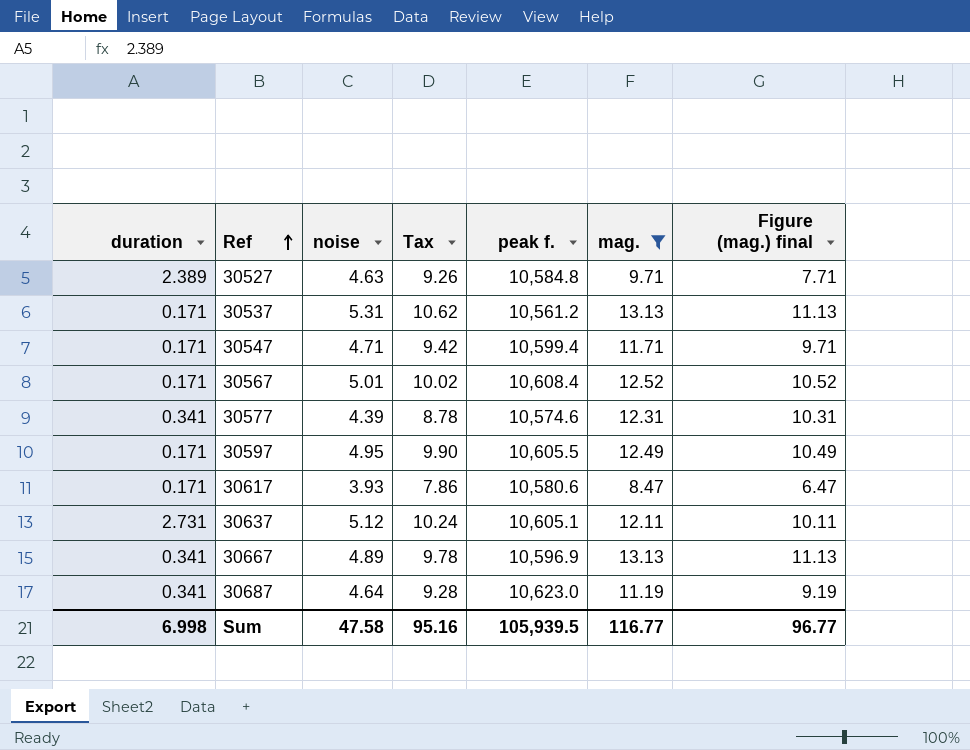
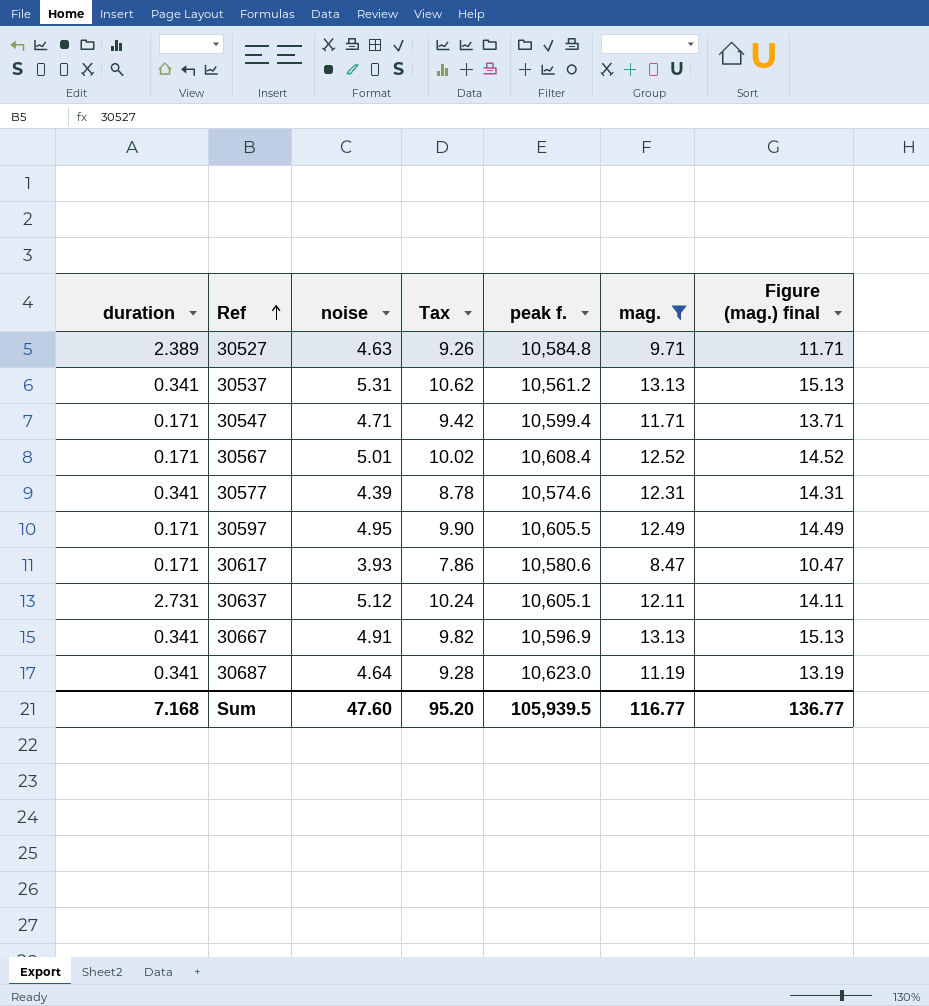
column Figure (mag.) final | formula: [mag.] - 2 -> [mag.] + 2
30537 | duration: 0.171 -> 0.341
30667 | noise: 4.89 -> 4.91
30667 | Tax: 9.78 -> 9.82
Sum | duration: 6.998 -> 7.168
Sum | noise: 47.58 -> 47.60
Sum | Tax: 95.16 -> 95.20
Sum | Figure (mag.) final: 96.77 -> 136.77

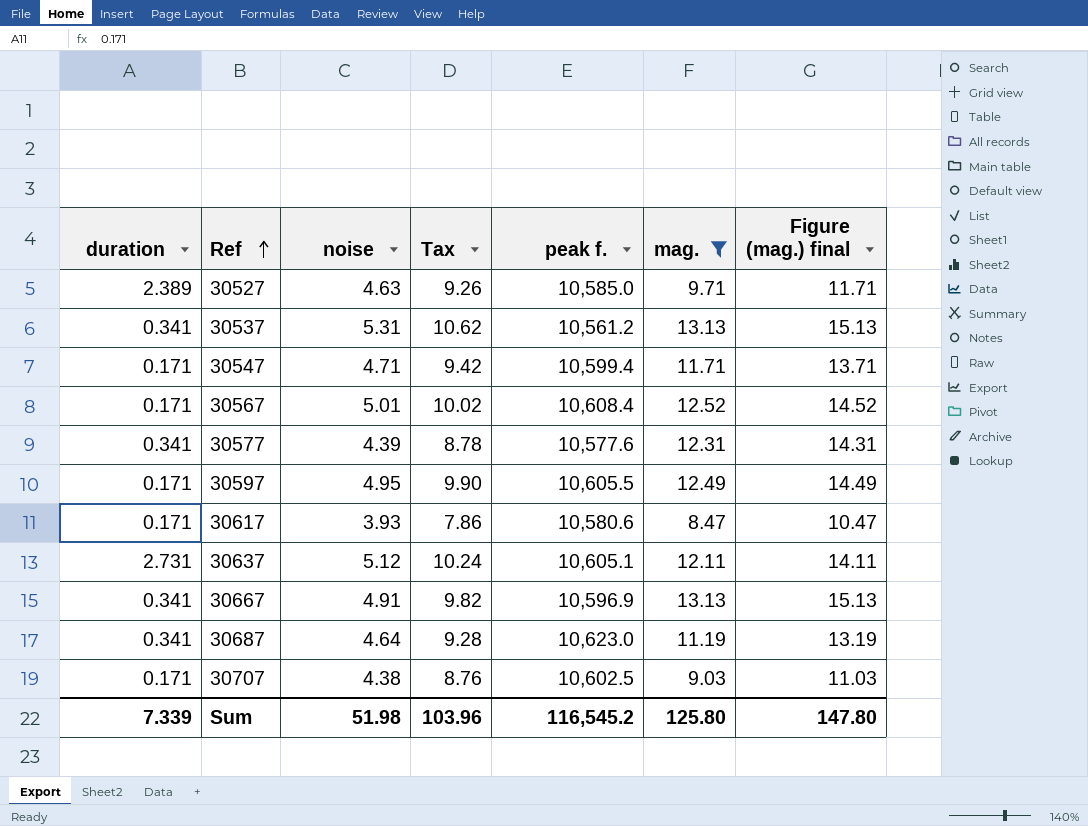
30527 | peak f.: 10,584.8 -> 10,585.0
30577 | peak f.: 10,574.6 -> 10,577.6
row 30707: none -> 0.171 | 4.38 | 8.76 | 10,602.5 | 9.03 | 11.03
Sum | duration: 7.168 -> 7.339
Sum | noise: 47.60 -> 51.98
Sum | Tax: 95.20 -> 103.96
Sum | peak f.: 105,939.5 -> 116,545.2
Sum | mag.: 116.77 -> 125.80
Sum | Figure (mag.) final: 136.77 -> 147.80

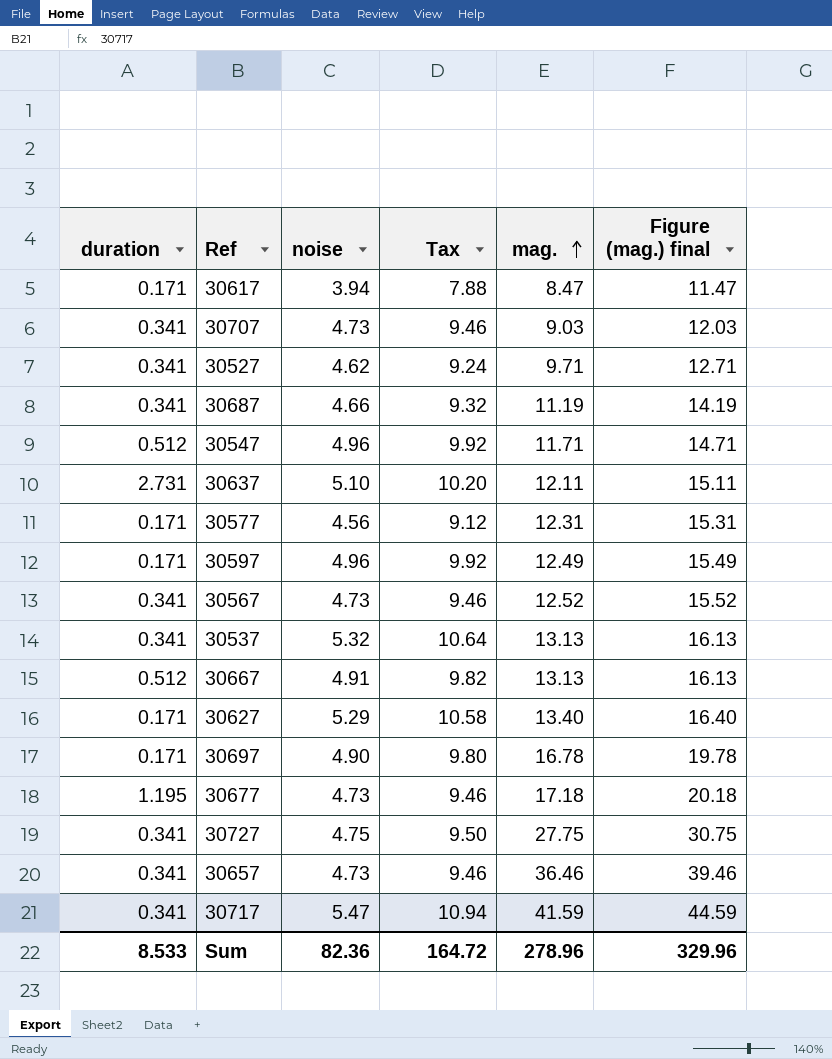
filter: mag. <= 13.13 -> none
row order: Ref ascending -> mag. ascending
column peak f. | position: 5 -> none
column Figure (mag.) final | formula: [mag.] + 2 -> [mag.] + 3
30617 | noise: 3.93 -> 3.94
30617 | Tax: 7.86 -> 7.88
30707 | duration: 0.171 -> 0.341
30707 | noise: 4.38 -> 4.73
30707 | Tax: 8.76 -> 9.46
30527 | duration: 2.389 -> 0.341
30527 | noise: 4.63 -> 4.62
30527 | Tax: 9.26 -> 9.24
30687 | noise: 4.64 -> 4.66
30687 | Tax: 9.28 -> 9.32
30547 | duration: 0.171 -> 0.512
30547 | noise: 4.71 -> 4.96
30547 | Tax: 9.42 -> 9.92
30637 | noise: 5.12 -> 5.10
30637 | Tax: 10.24 -> 10.20
30577 | duration: 0.341 -> 0.171
30577 | noise: 4.39 -> 4.56
30577 | Tax: 8.78 -> 9.12
30597 | noise: 4.95 -> 4.96
30597 | Tax: 9.90 -> 9.92
30567 | duration: 0.171 -> 0.341
30567 | noise: 5.01 -> 4.73
30567 | Tax: 10.02 -> 9.46
30537 | noise: 5.31 -> 5.32
30537 | Tax: 10.62 -> 10.64
30667 | duration: 0.341 -> 0.512
Sum | duration: 7.339 -> 8.533
Sum | noise: 51.98 -> 82.36
Sum | Tax: 103.96 -> 164.72
Sum | mag.: 125.80 -> 278.96
Sum | Figure (mag.) final: 147.80 -> 329.96

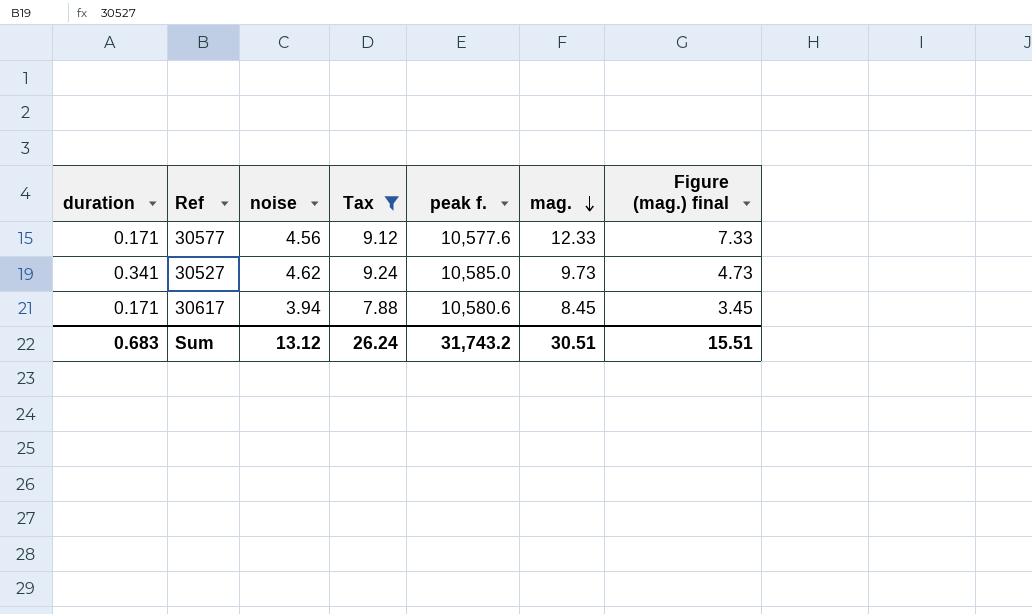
filter: none -> Tax <= 9.24
row order: mag. ascending -> mag. descending
column peak f. | position: none -> 5
column Figure (mag.) final | formula: [mag.] + 3 -> [mag.] - 5
30577 | mag.: 12.31 -> 12.33
30527 | mag.: 9.71 -> 9.73
30617 | mag.: 8.47 -> 8.45
Sum | duration: 8.533 -> 0.683
Sum | noise: 82.36 -> 13.12
Sum | Tax: 164.72 -> 26.24
Sum | mag.: 278.96 -> 30.51
Sum | Figure (mag.) final: 329.96 -> 15.51

